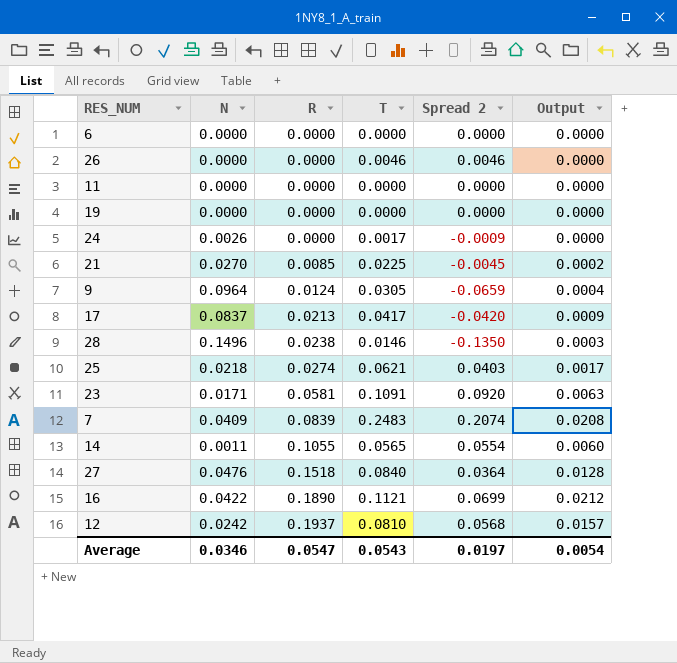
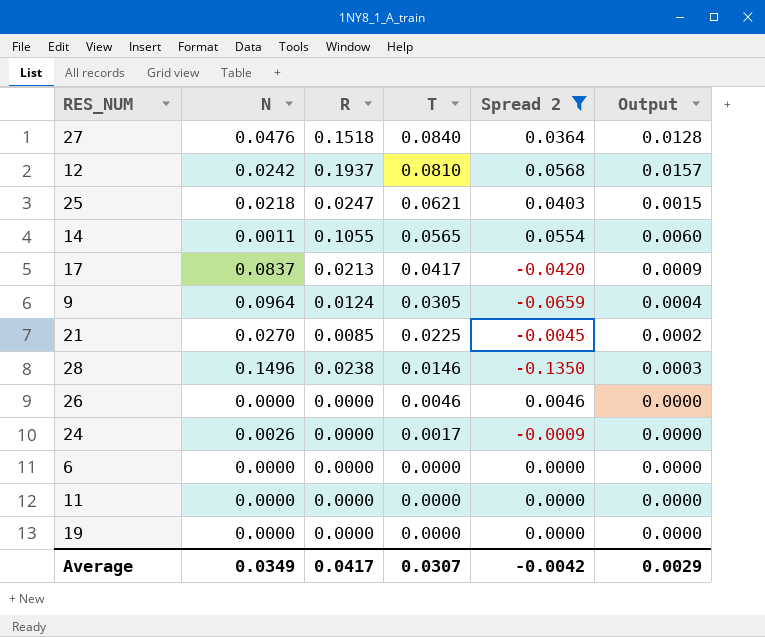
filter: none -> Spread 2 <= 0.0568
row order: R ascending -> T descending
25 | R: 0.0274 -> 0.0247
25 | Output: 0.0017 -> 0.0015
Average | N: 0.0346 -> 0.0349
Average | R: 0.0547 -> 0.0417
Average | T: 0.0543 -> 0.0307
Average | Spread 2: 0.0197 -> -0.0042
Average | Output: 0.0054 -> 0.0029

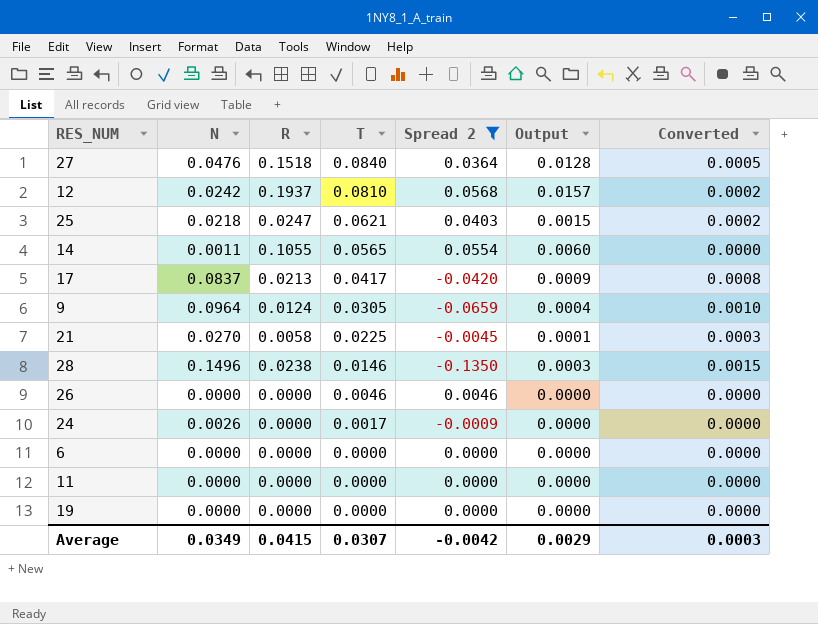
column Converted | formula: none -> [N] * 0.01
21 | R: 0.0085 -> 0.0058
21 | Output: 0.0002 -> 0.0001
Average | R: 0.0417 -> 0.0415

